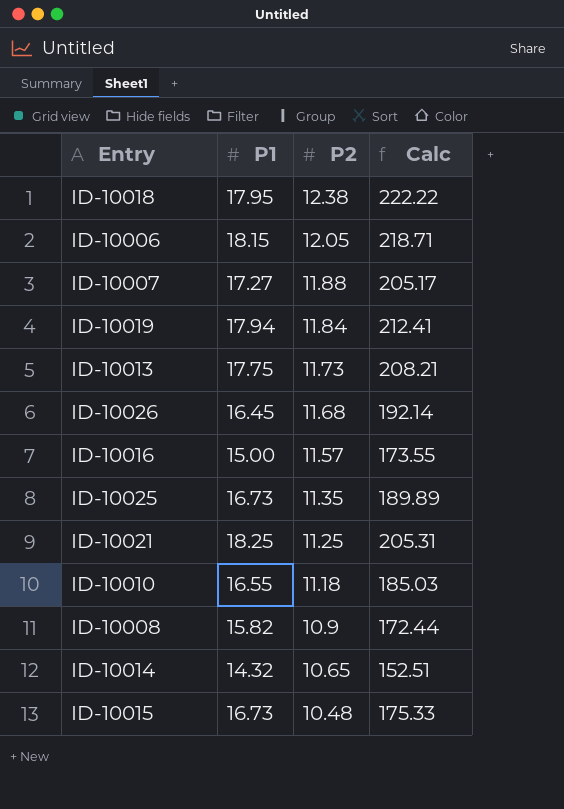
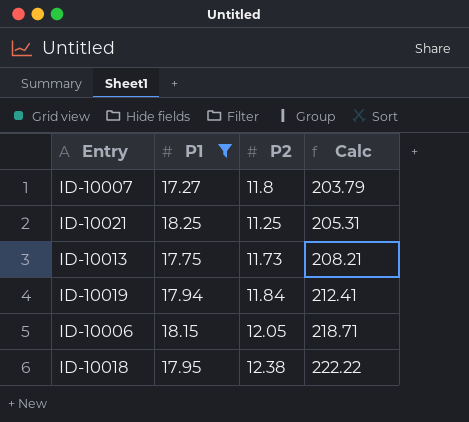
filter: none -> P1 >= 17.27
row order: P2 descending -> Calc ascending
ID-10007 | P2: 11.88 -> 11.8
ID-10007 | Calc: 205.17 -> 203.79

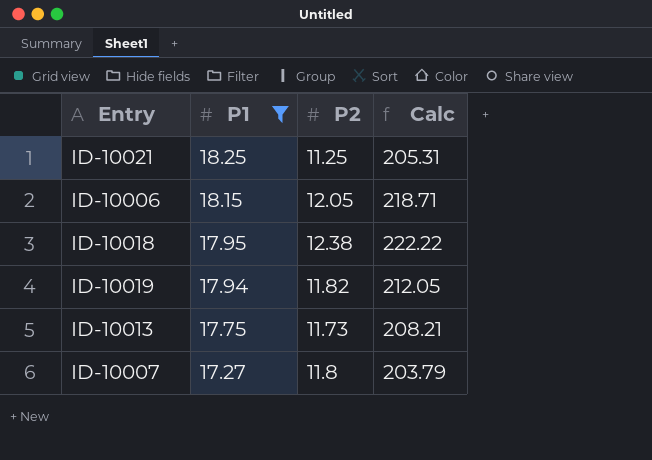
row order: Calc ascending -> P1 descending
ID-10019 | P2: 11.84 -> 11.82
ID-10019 | Calc: 212.41 -> 212.05

